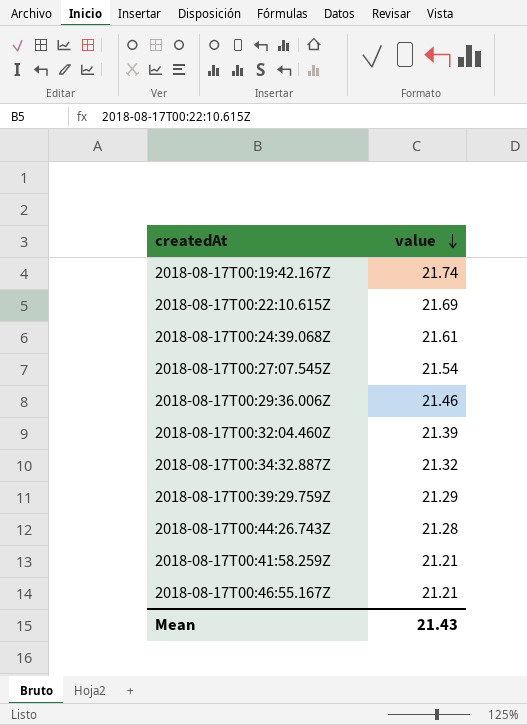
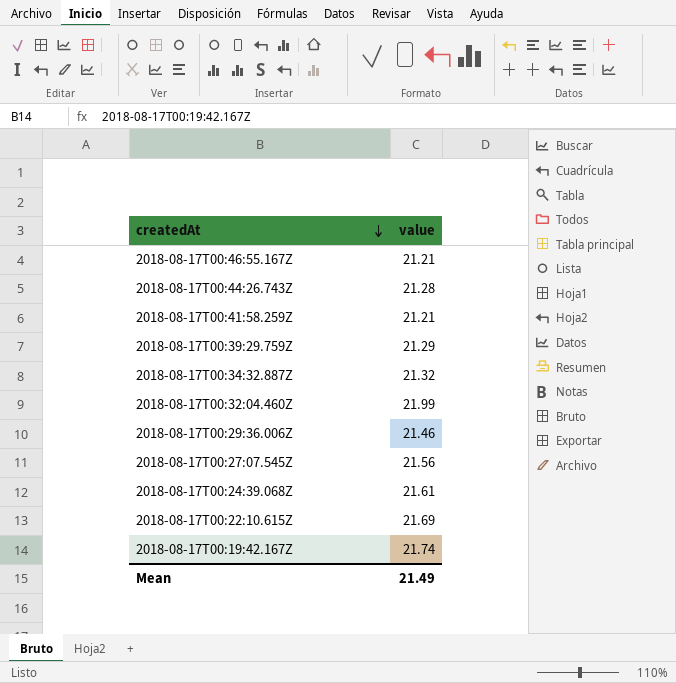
row order: value descending -> createdAt descending
2018-08-17T00:32:04.460Z | value: 21.39 -> 21.99
2018-08-17T00:27:07.545Z | value: 21.54 -> 21.56
Mean | value: 21.43 -> 21.49

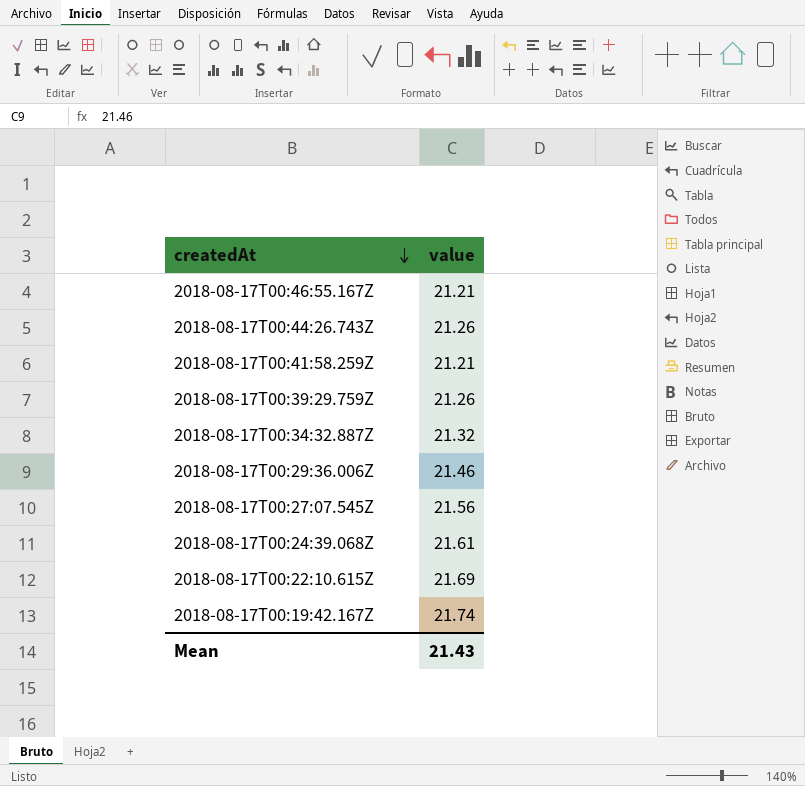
row 2018-08-17T00:32:04.460Z: 21.99 -> none
2018-08-17T00:44:26.743Z | value: 21.28 -> 21.26
2018-08-17T00:39:29.759Z | value: 21.29 -> 21.26
Mean | value: 21.49 -> 21.43

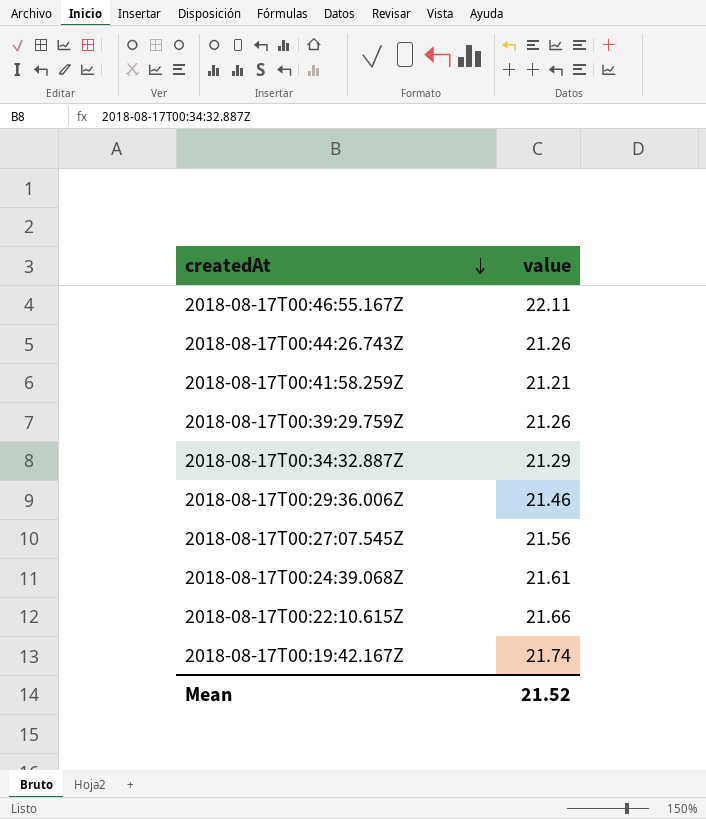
2018-08-17T00:46:55.167Z | value: 21.21 -> 22.11
2018-08-17T00:34:32.887Z | value: 21.32 -> 21.29
2018-08-17T00:22:10.615Z | value: 21.69 -> 21.66
Mean | value: 21.43 -> 21.52

